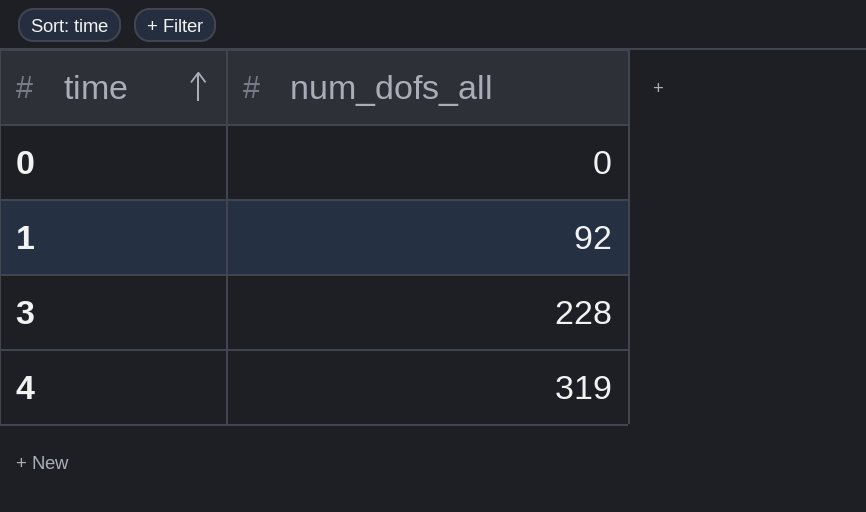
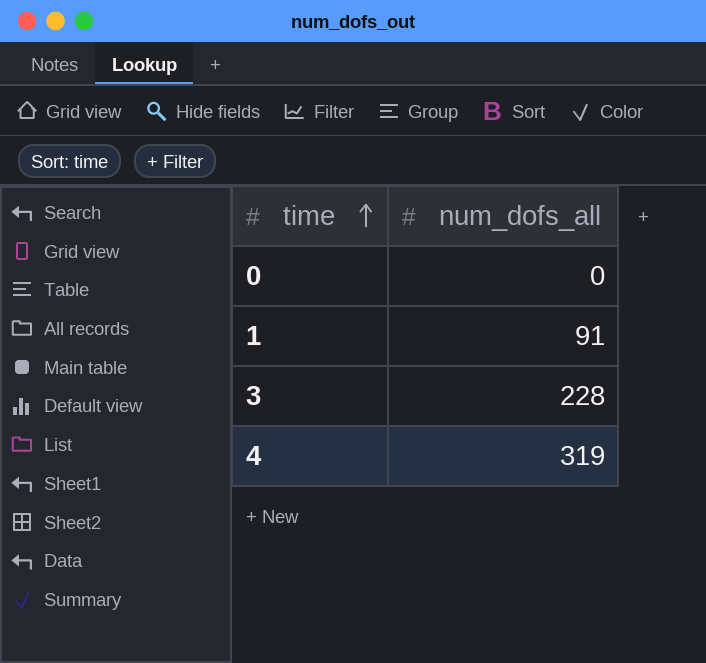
1 | num_dofs_all: 92 -> 91

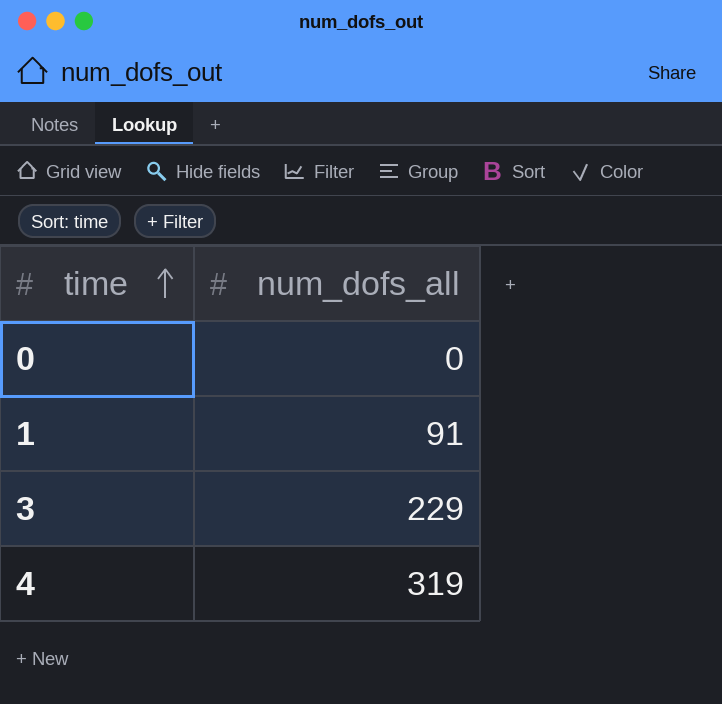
3 | num_dofs_all: 228 -> 229

